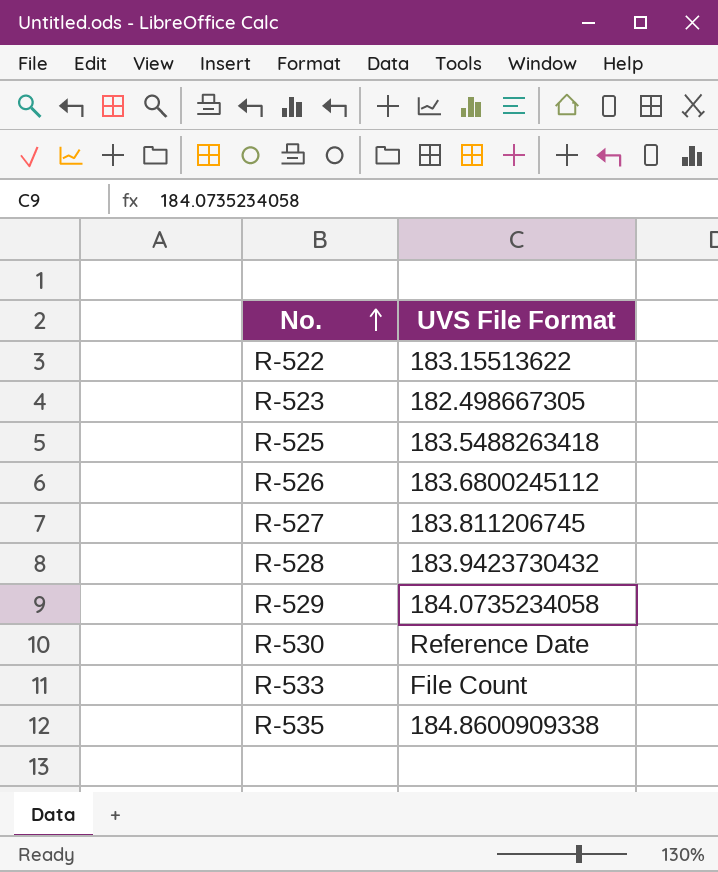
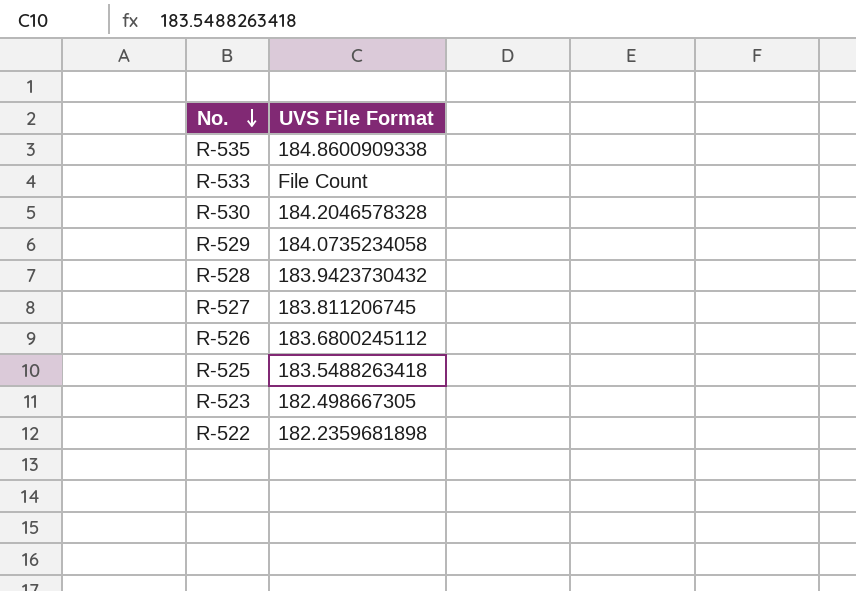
row order: No. ascending -> No. descending
R-530 | UVS File Format: Reference Date -> 184.2046578328
R-522 | UVS File Format: 183.15513622 -> 182.2359681898

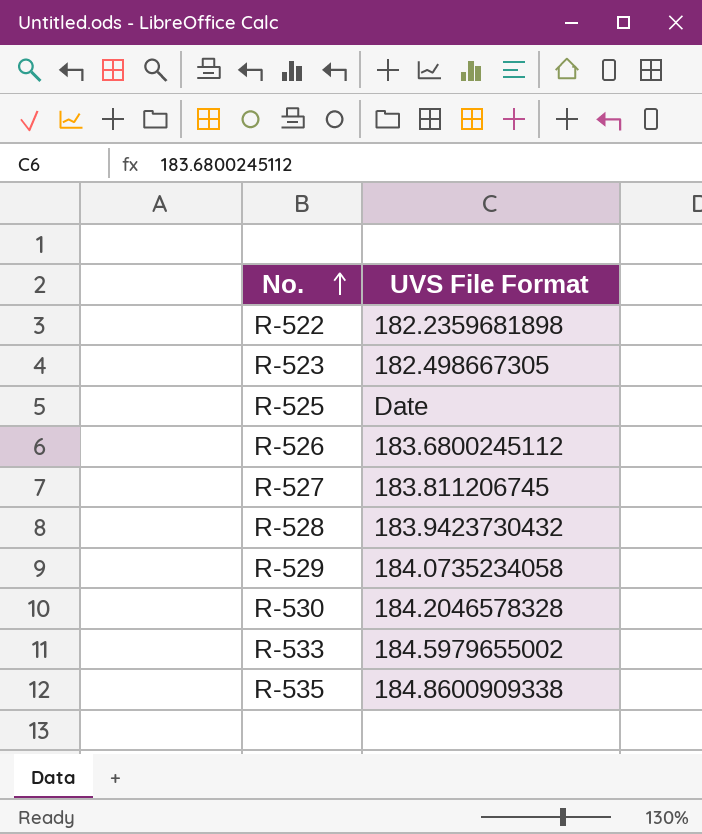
row order: No. descending -> No. ascending
R-525 | UVS File Format: 183.5488263418 -> Date
R-533 | UVS File Format: File Count -> 184.5979655002

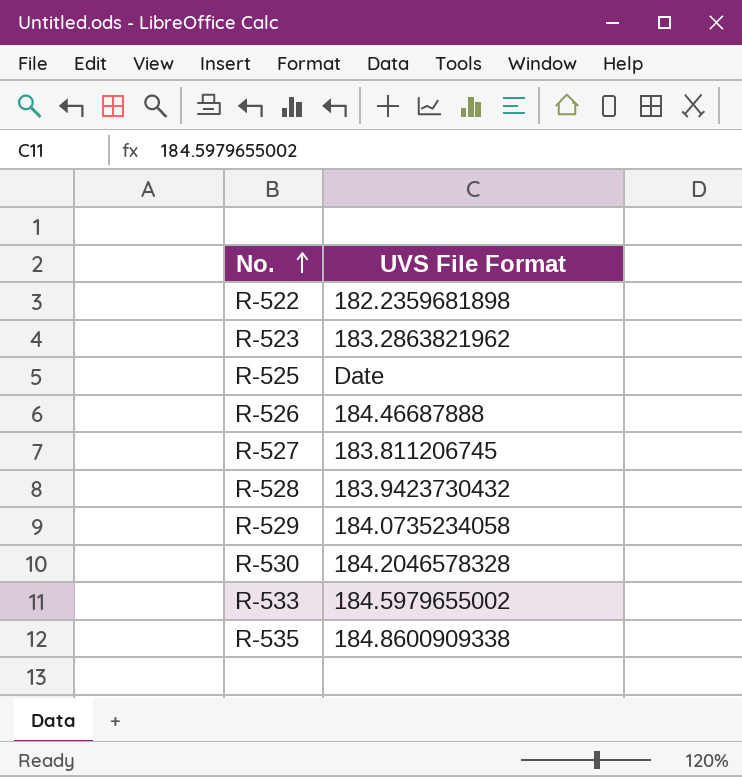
R-523 | UVS File Format: 182.498667305 -> 183.2863821962
R-526 | UVS File Format: 183.6800245112 -> 184.46687888

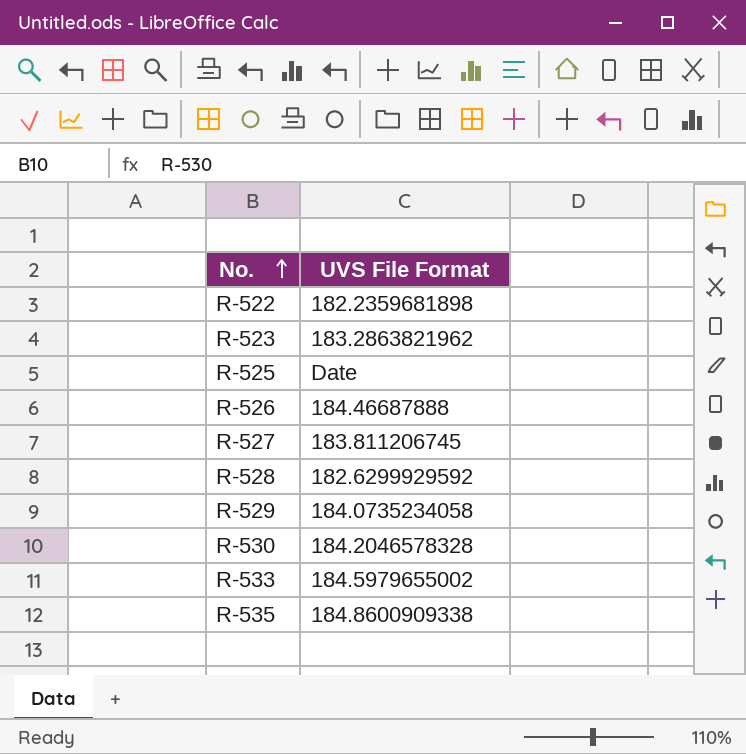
R-528 | UVS File Format: 183.9423730432 -> 182.6299929592

